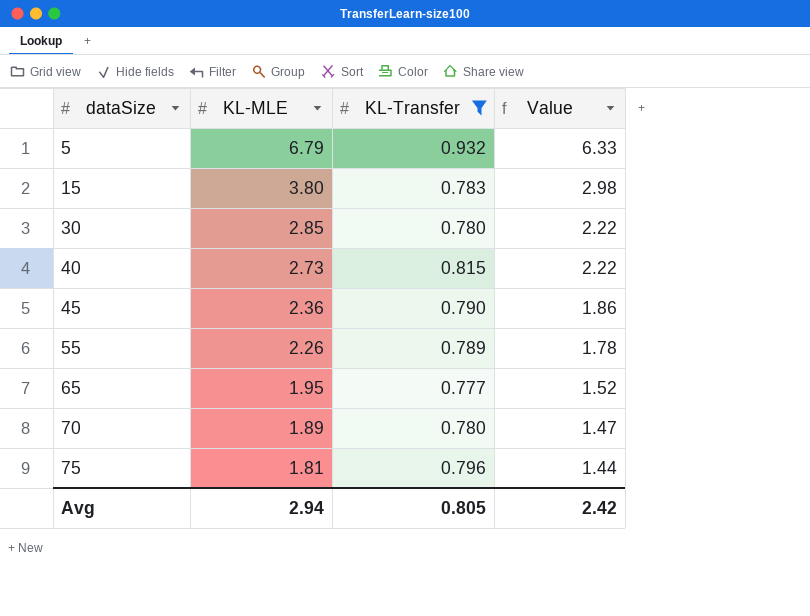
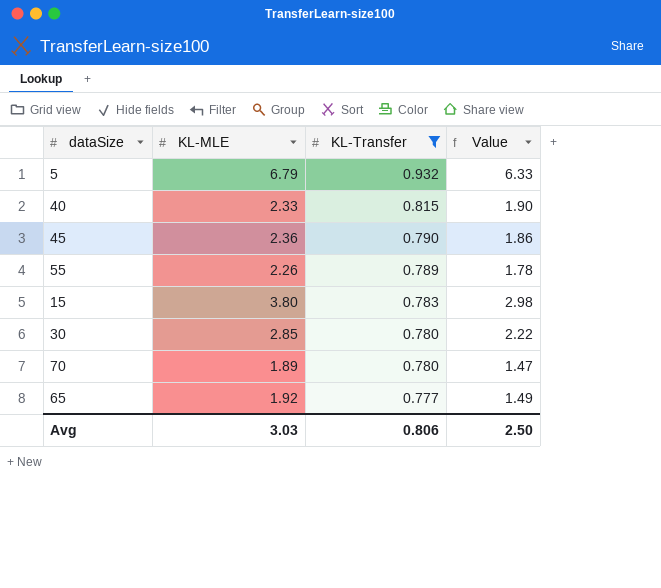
row order: dataSize ascending -> KL-Transfer descending
row 75: 1.81 | 0.796 | 1.44 -> none
40 | KL-MLE: 2.73 -> 2.33
40 | Value: 2.22 -> 1.90
65 | KL-MLE: 1.95 -> 1.92
65 | Value: 1.52 -> 1.49
Avg | KL-MLE: 2.94 -> 3.03
Avg | KL-Transfer: 0.805 -> 0.806
Avg | Value: 2.42 -> 2.50

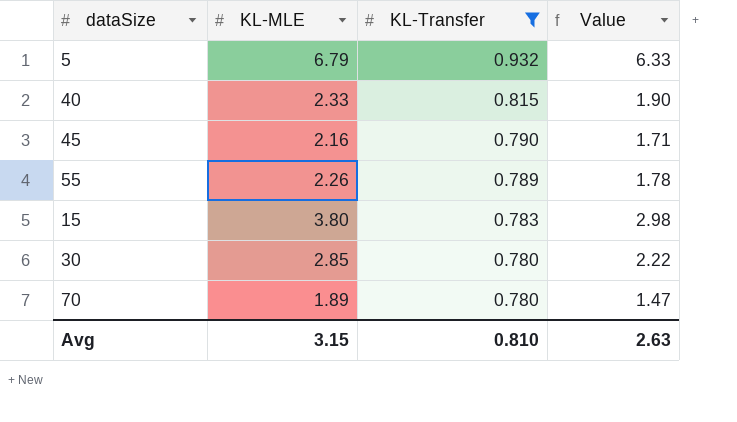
row 65: 1.92 | 0.777 | 1.49 -> none
45 | KL-MLE: 2.36 -> 2.16
45 | Value: 1.86 -> 1.71
Avg | KL-MLE: 3.03 -> 3.15
Avg | KL-Transfer: 0.806 -> 0.810
Avg | Value: 2.50 -> 2.63

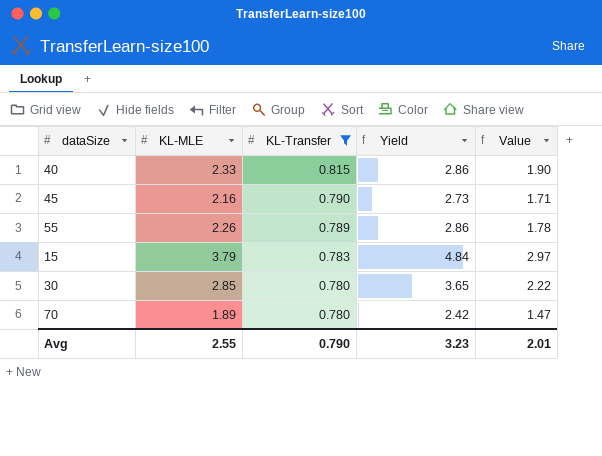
column Yield | formula: none -> [KL-MLE] / [KL-Transfer]
row 5: 6.79 | 0.932 | 6.33 -> none
15 | KL-MLE: 3.80 -> 3.79
15 | Value: 2.98 -> 2.97
Avg | KL-MLE: 3.15 -> 2.55
Avg | KL-Transfer: 0.810 -> 0.790
Avg | Value: 2.63 -> 2.01

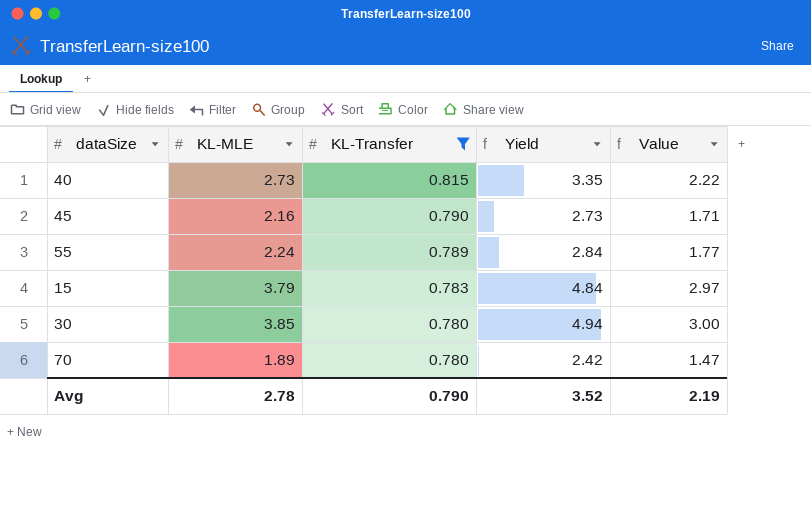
40 | KL-MLE: 2.33 -> 2.73
40 | Yield: 2.86 -> 3.35
40 | Value: 1.90 -> 2.22
55 | KL-MLE: 2.26 -> 2.24
55 | Yield: 2.86 -> 2.84
55 | Value: 1.78 -> 1.77
30 | KL-MLE: 2.85 -> 3.85
30 | Yield: 3.65 -> 4.94
30 | Value: 2.22 -> 3.00
Avg | KL-MLE: 2.55 -> 2.78
Avg | Yield: 3.23 -> 3.52
Avg | Value: 2.01 -> 2.19

